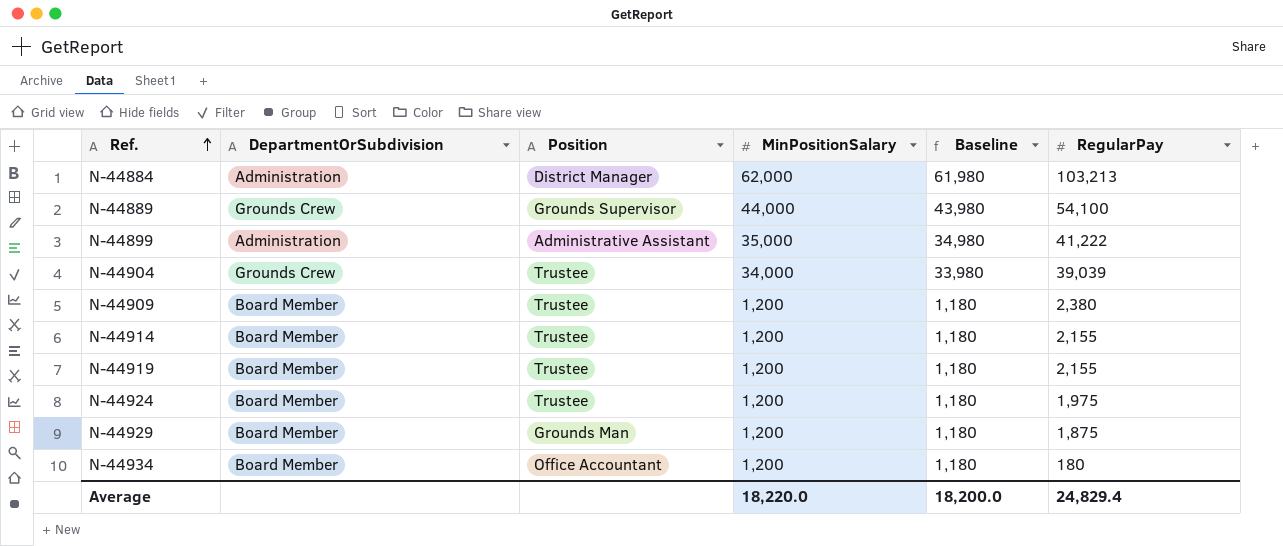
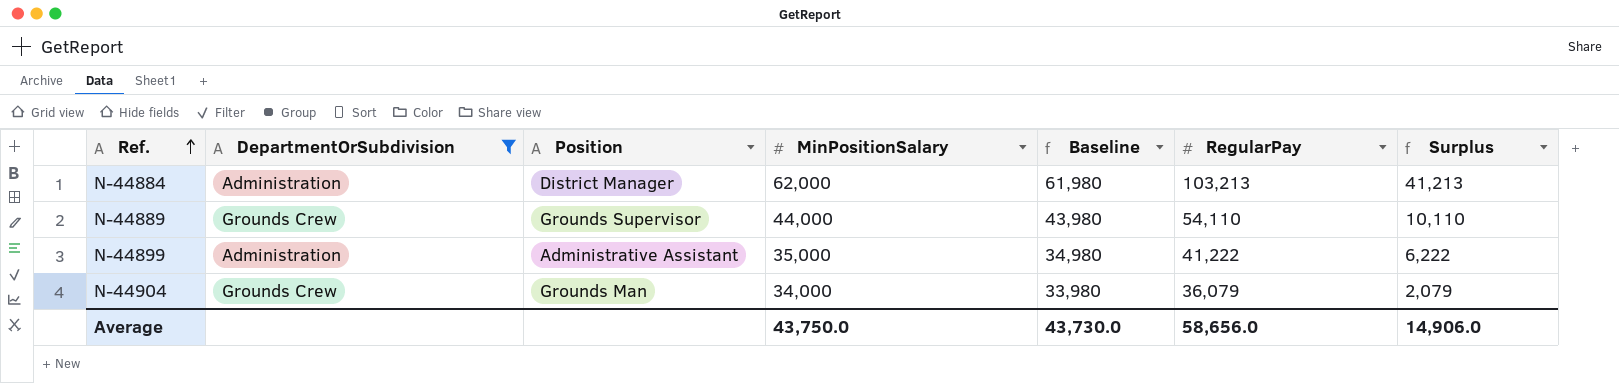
filter: none -> DepartmentOrSubdivision != Board Member
column Surplus | formula: none -> [RegularPay] - [MinPositionSalary]
N-44889 | RegularPay: 54,100 -> 54,110
N-44904 | Position: Trustee -> Grounds Man
N-44904 | RegularPay: 39,039 -> 36,079
Average | MinPositionSalary: 18,220.0 -> 43,750.0
Average | Baseline: 18,200.0 -> 43,730.0
Average | RegularPay: 24,829.4 -> 58,656.0

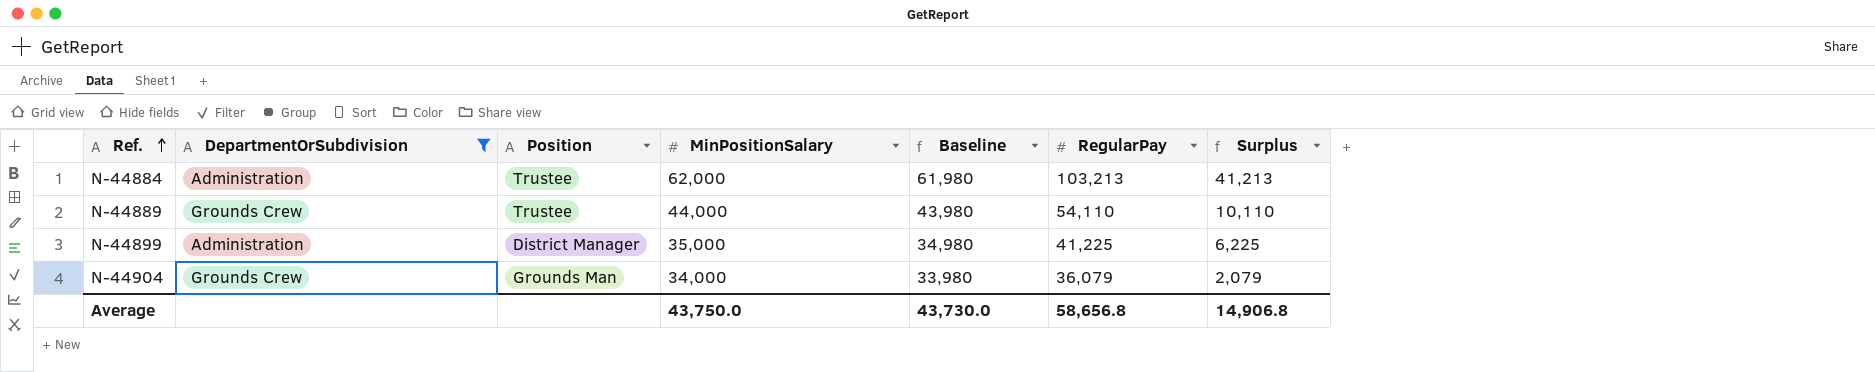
N-44884 | Position: District Manager -> Trustee
N-44889 | Position: Grounds Supervisor -> Trustee
N-44899 | Position: Administrative Assistant -> District Manager
N-44899 | RegularPay: 41,222 -> 41,225
N-44899 | Surplus: 6,222 -> 6,225
Average | RegularPay: 58,656.0 -> 58,656.8
Average | Surplus: 14,906.0 -> 14,906.8

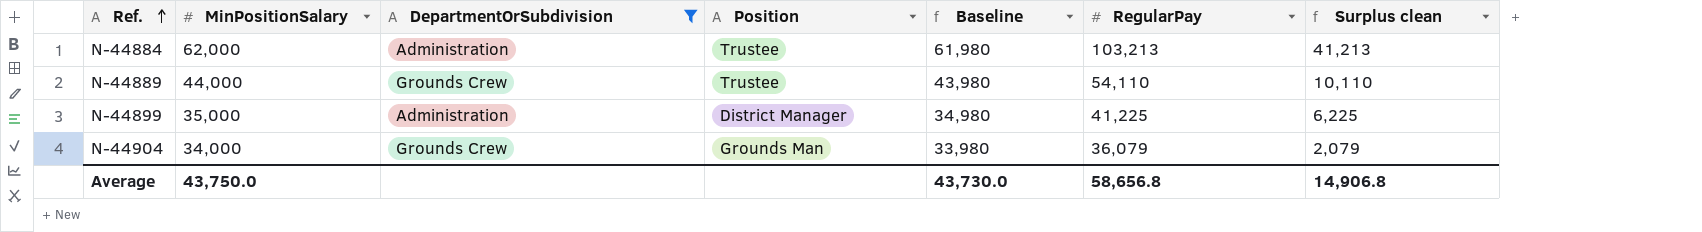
column MinPositionSalary | position: 4 -> 2
column name: Surplus -> Surplus clean

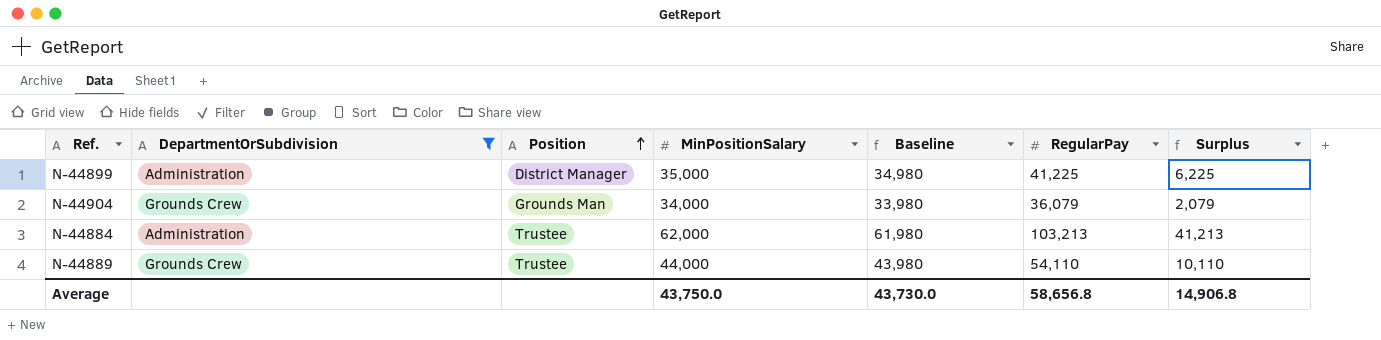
row order: Ref. ascending -> Position ascending
column MinPositionSalary | position: 2 -> 4
column name: Surplus clean -> Surplus

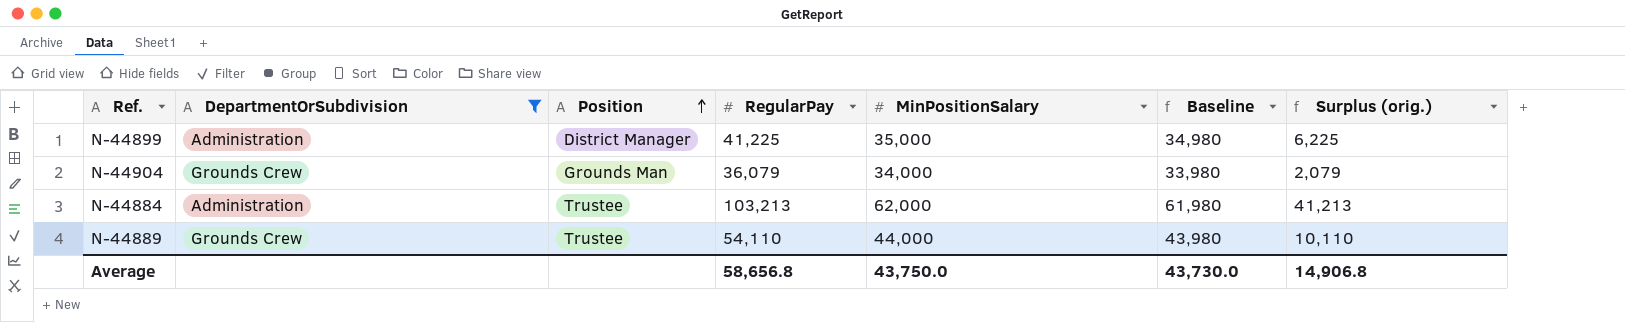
column RegularPay | position: 6 -> 4
column name: Surplus -> Surplus (orig.)

